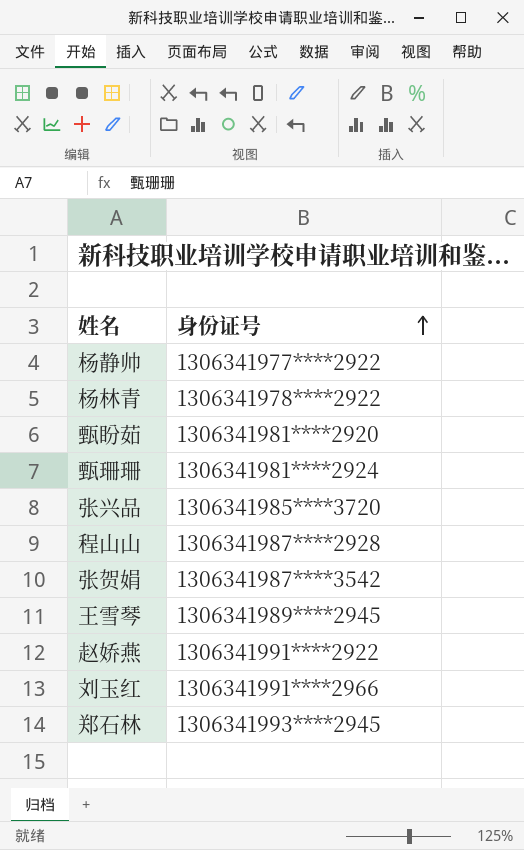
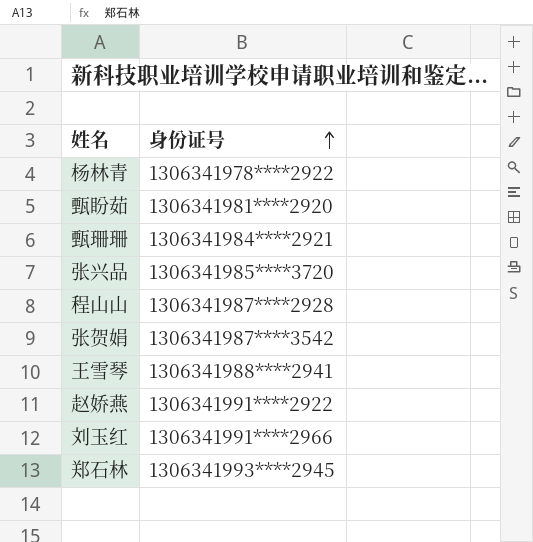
row 杨静帅: 1306341977****2922 -> none
甄珊珊 | 身份证号: 1306341981****2924 -> 1306341984****2921
王雪琴 | 身份证号: 1306341989****2945 -> 1306341988****2941

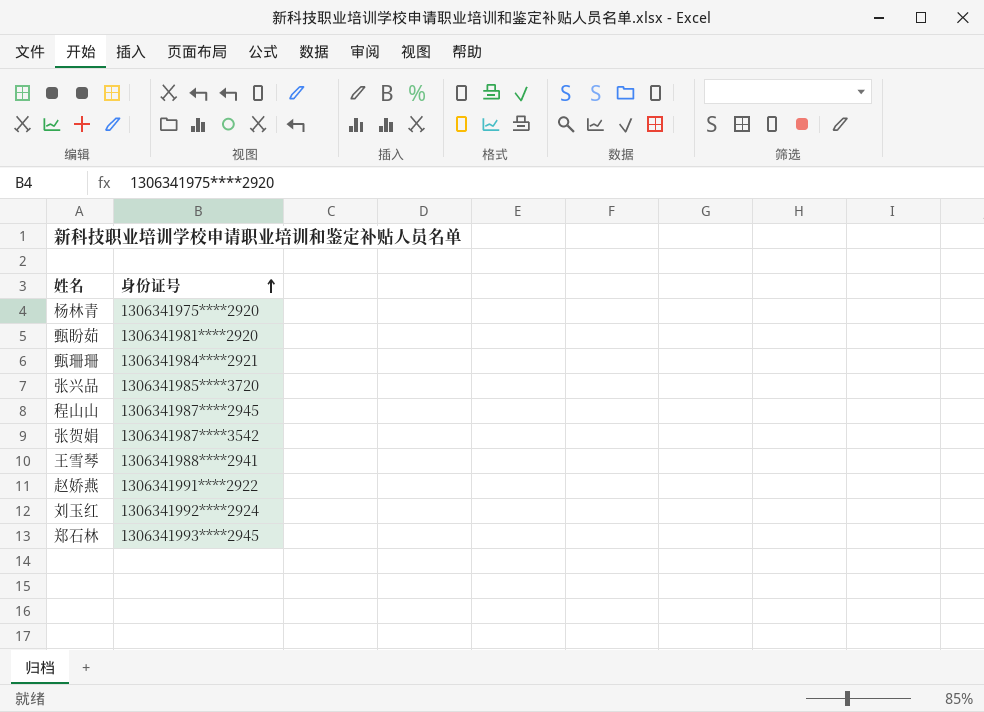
杨林青 | 身份证号: 1306341978****2922 -> 1306341975****2920
程山山 | 身份证号: 1306341987****2928 -> 1306341987****2945
刘玉红 | 身份证号: 1306341991****2966 -> 1306341992****2924

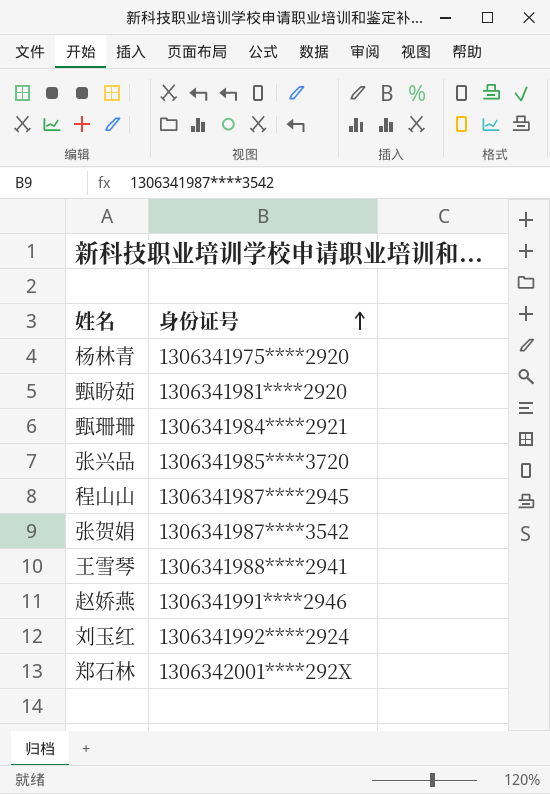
赵娇燕 | 身份证号: 1306341991****2922 -> 1306341991****2946
郑石林 | 身份证号: 1306341993****2945 -> 1306342001****292X

